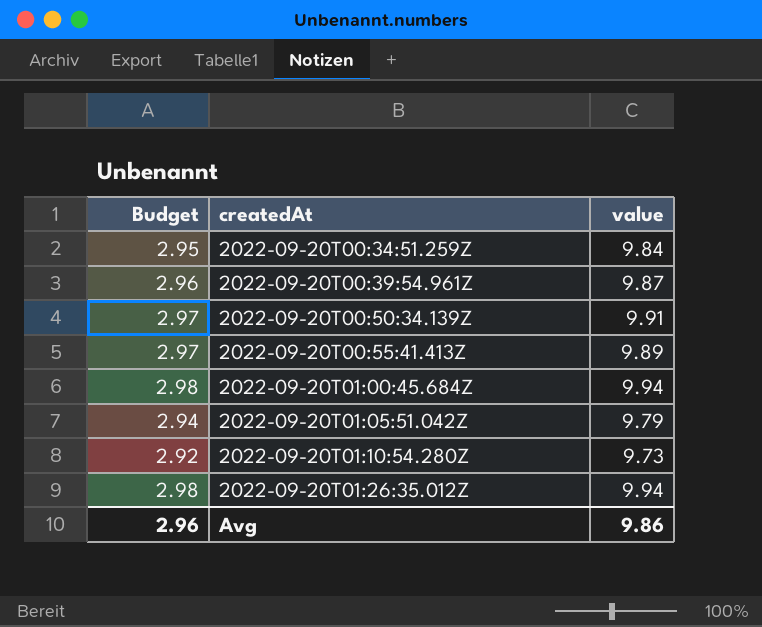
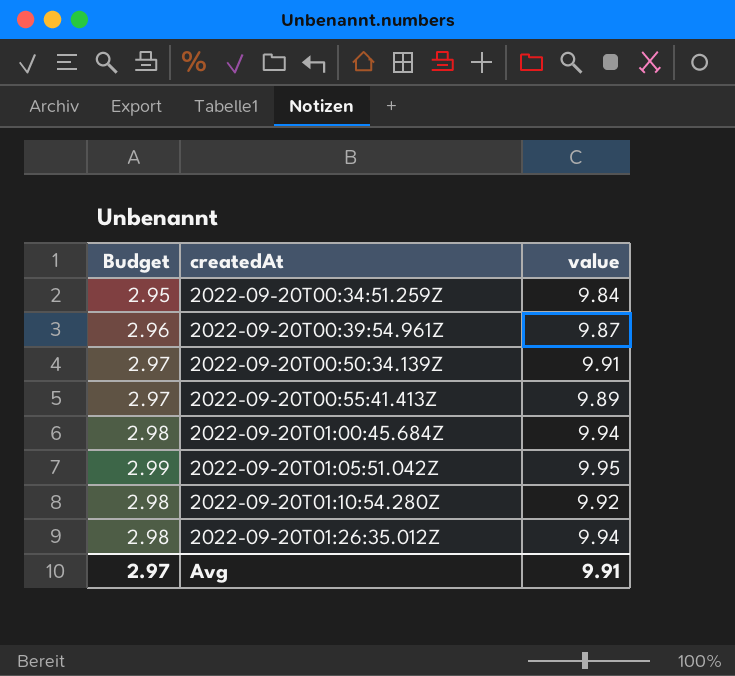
2022-09-20T01:05:51.042Z | Budget: 2.94 -> 2.99
2022-09-20T01:05:51.042Z | value: 9.79 -> 9.95
2022-09-20T01:10:54.280Z | Budget: 2.92 -> 2.98
2022-09-20T01:10:54.280Z | value: 9.73 -> 9.92
Avg | Budget: 2.96 -> 2.97
Avg | value: 9.86 -> 9.91

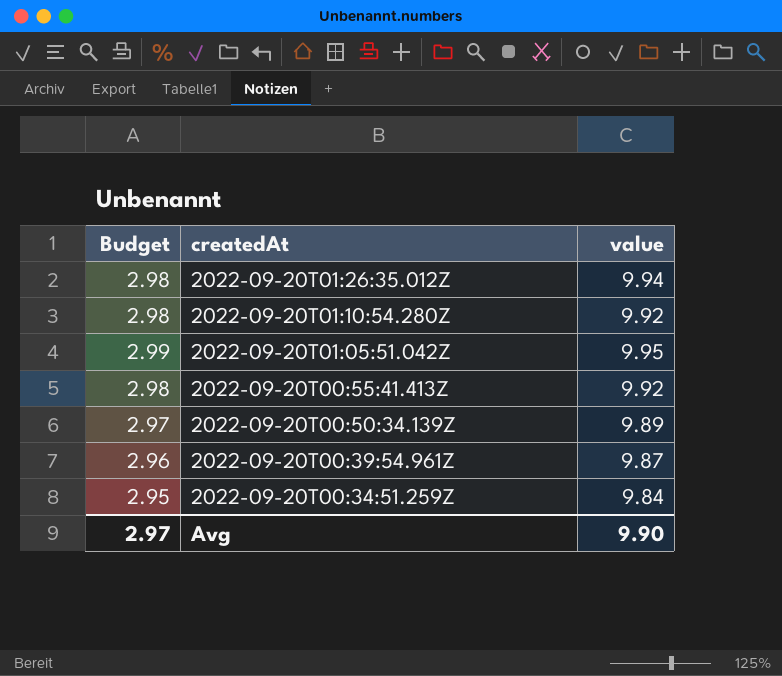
row order: createdAt ascending -> createdAt descending
row 2022-09-20T01:00:45.684Z: 2.98 | 9.94 -> none
2022-09-20T00:55:41.413Z | Budget: 2.97 -> 2.98
2022-09-20T00:55:41.413Z | value: 9.89 -> 9.92
2022-09-20T00:50:34.139Z | value: 9.91 -> 9.89
Avg | value: 9.91 -> 9.90

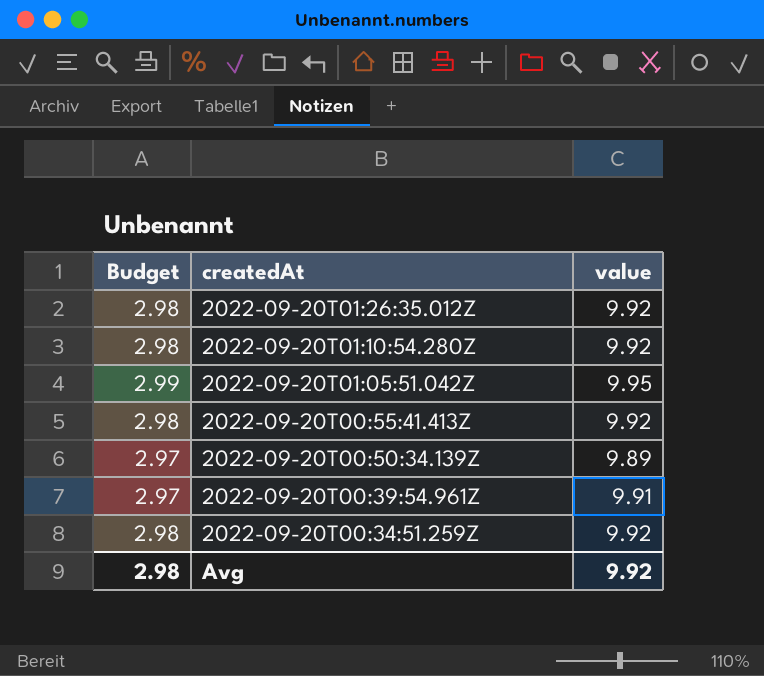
2022-09-20T01:26:35.012Z | value: 9.94 -> 9.92
2022-09-20T00:39:54.961Z | Budget: 2.96 -> 2.97
2022-09-20T00:39:54.961Z | value: 9.87 -> 9.91
2022-09-20T00:34:51.259Z | Budget: 2.95 -> 2.98
2022-09-20T00:34:51.259Z | value: 9.84 -> 9.92
Avg | Budget: 2.97 -> 2.98
Avg | value: 9.90 -> 9.92

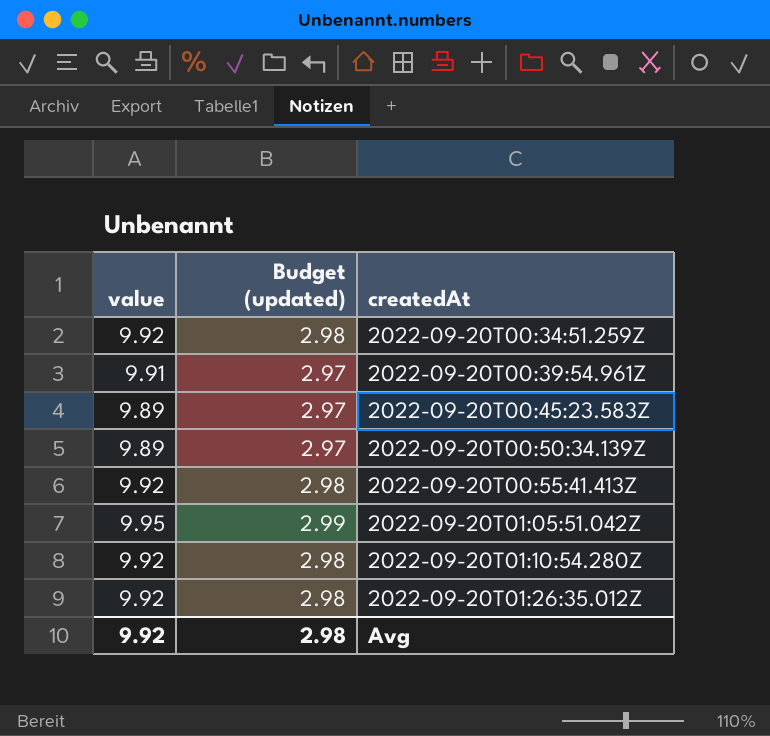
row order: createdAt descending -> createdAt ascending
column value | position: 3 -> 1
column name: Budget -> Budget (updated)
row 2022-09-20T00:45:23.583Z: none -> 9.89 | 2.97

